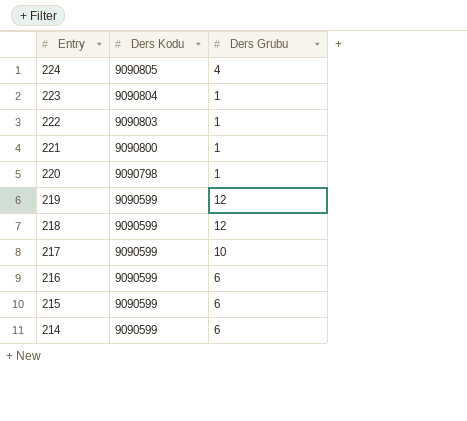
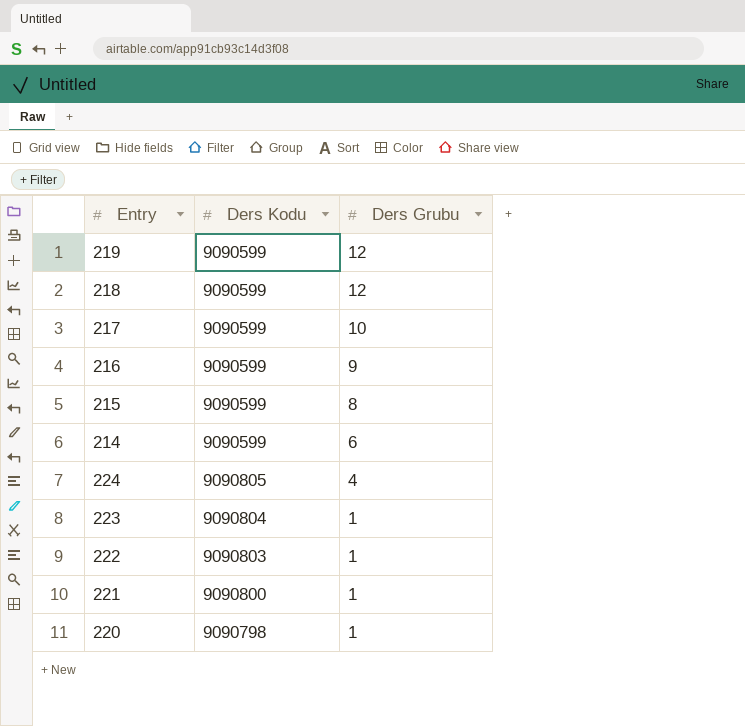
row order: Entry descending -> Ders Grubu descending
216 | Ders Grubu: 6 -> 9
215 | Ders Grubu: 6 -> 8

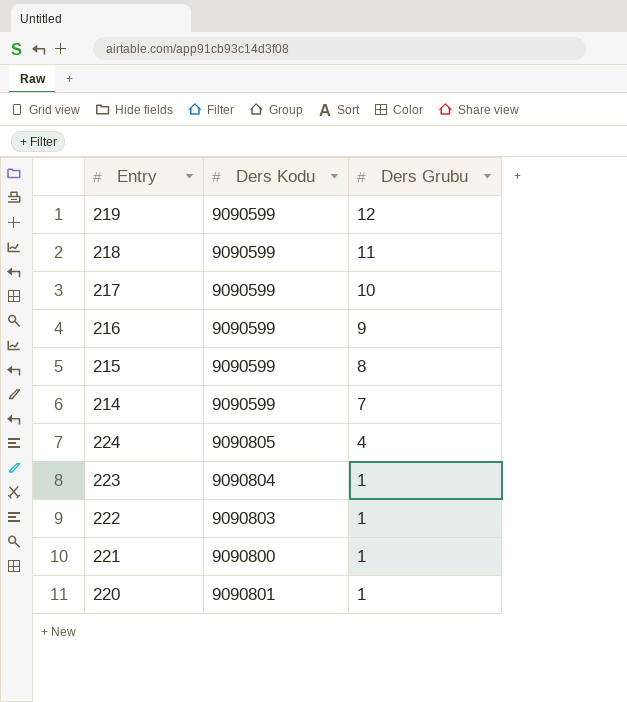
218 | Ders Grubu: 12 -> 11
214 | Ders Grubu: 6 -> 7
220 | Ders Kodu: 9090798 -> 9090801

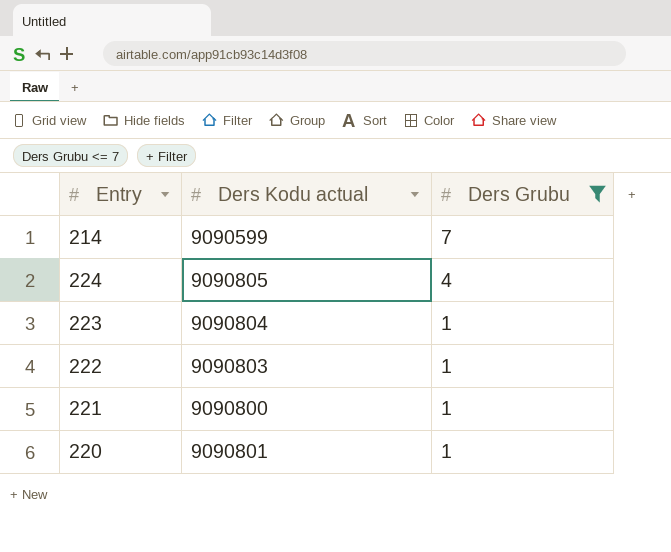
filter: none -> Ders Grubu <= 7
column name: Ders Kodu -> Ders Kodu actual

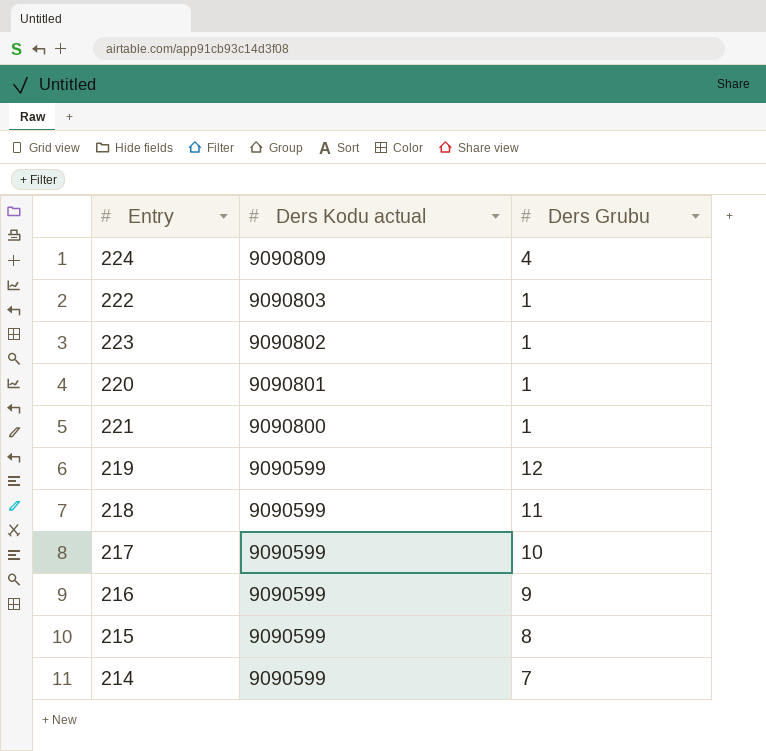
filter: Ders Grubu <= 7 -> none
row order: Ders Grubu descending -> Ders Kodu actual descending
224 | Ders Kodu actual: 9090805 -> 9090809
223 | Ders Kodu actual: 9090804 -> 9090802

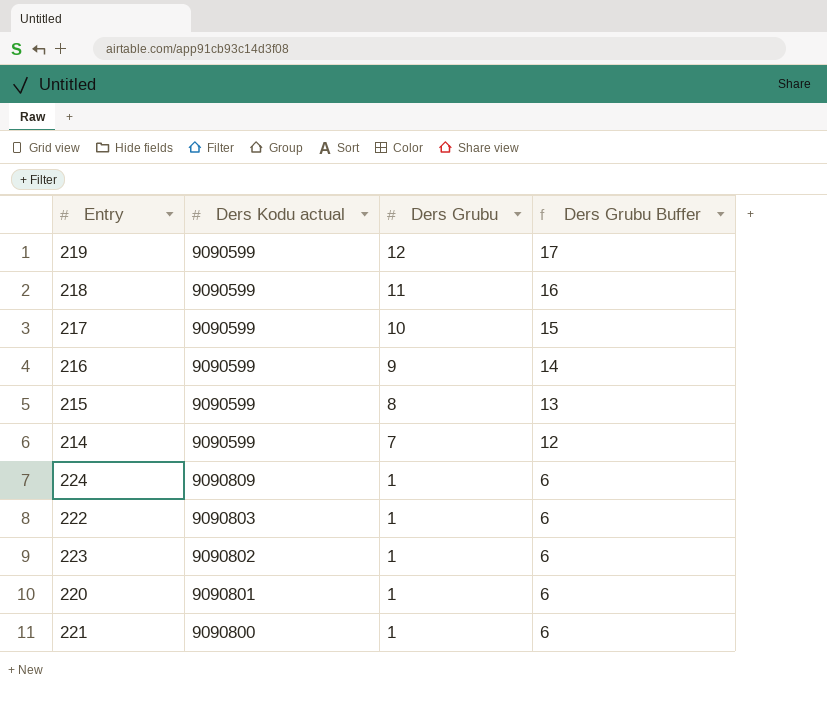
row order: Ders Kodu actual descending -> Ders Grubu descending
column Ders Grubu Buffer | formula: none -> [Ders Grubu] + 5
224 | Ders Grubu: 4 -> 1

